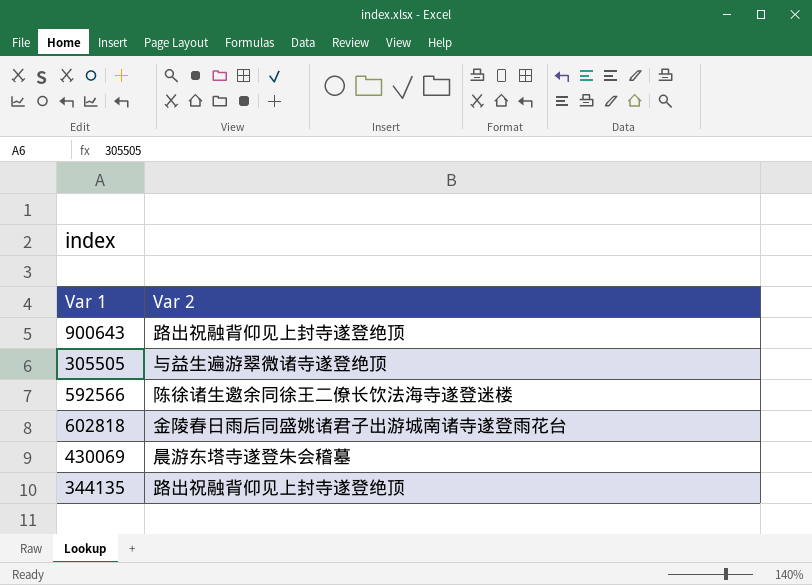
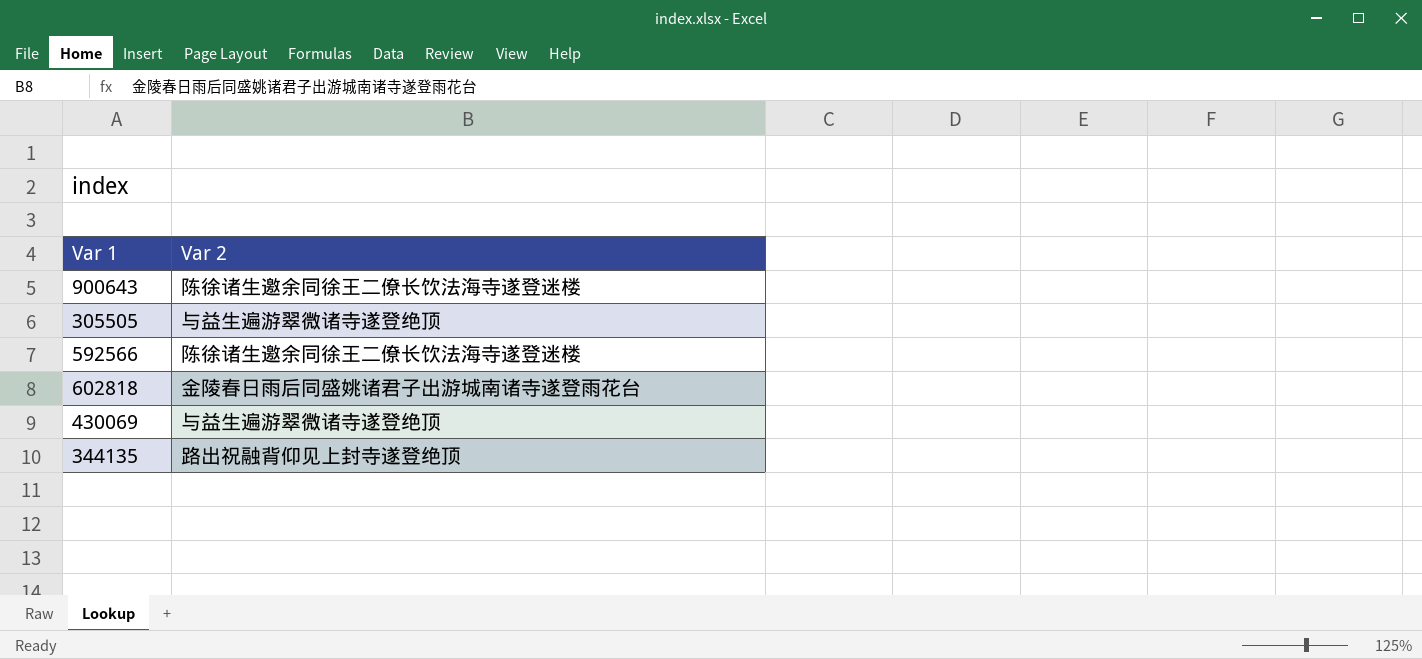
900643 | Var 2: 路出祝融背仰见上封寺遂登绝顶 -> 陈徐诸生邀余同徐王二僚长饮法海寺遂登迷楼
430069 | Var 2: 晨游东塔寺遂登朱会稽墓 -> 与益生遍游翠微诸寺遂登绝顶

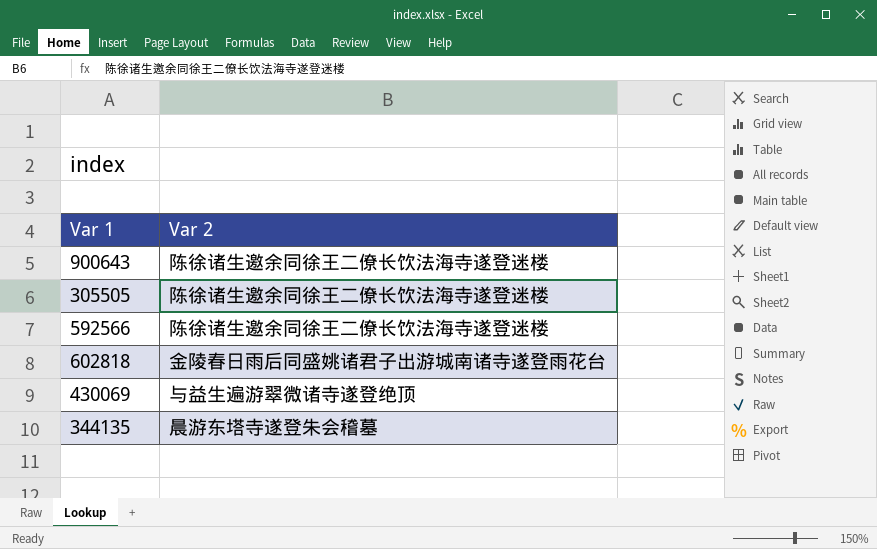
305505 | Var 2: 与益生遍游翠微诸寺遂登绝顶 -> 陈徐诸生邀余同徐王二僚长饮法海寺遂登迷楼
344135 | Var 2: 路出祝融背仰见上封寺遂登绝顶 -> 晨游东塔寺遂登朱会稽墓

